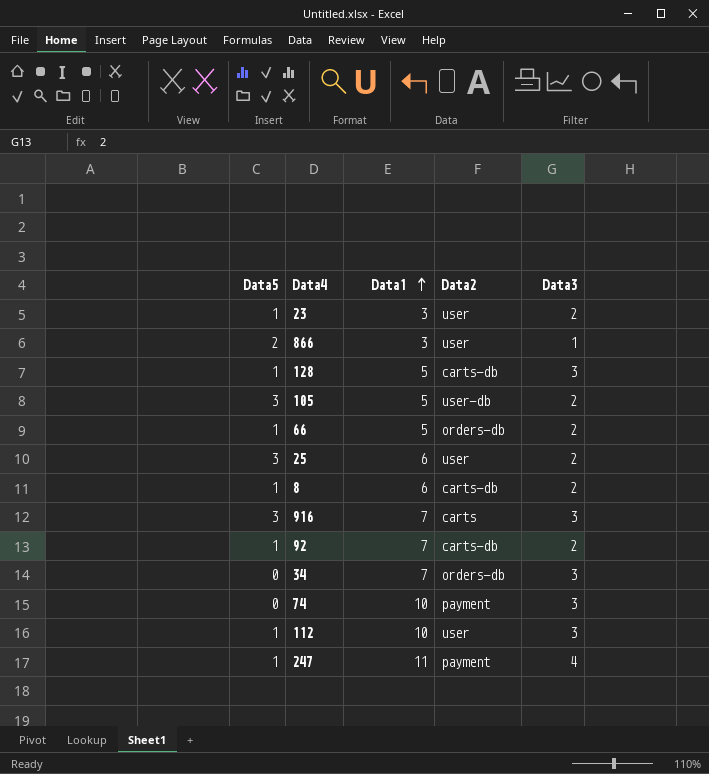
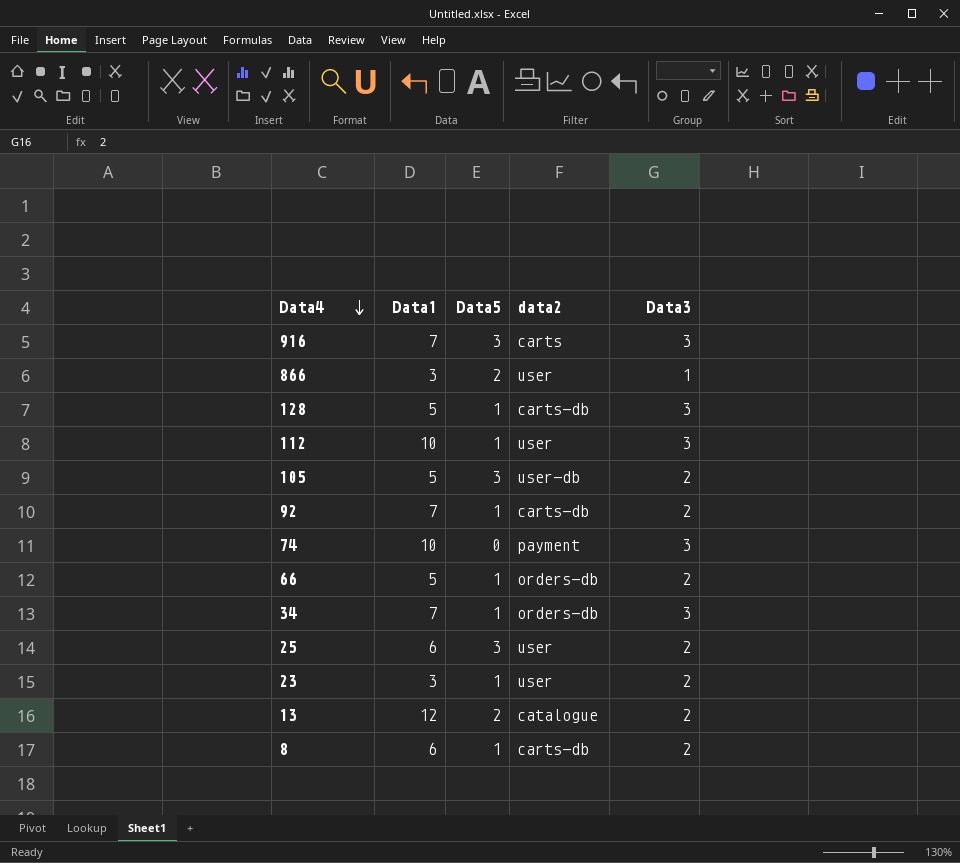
row order: Data1 ascending -> Data4 descending
column Data5 | position: 1 -> 3
column name: Data2 -> data2
row 247: 1 | 11 | payment | 4 -> none
34 | Data5: 0 -> 1
row 13: none -> 12 | 2 | catalogue | 2

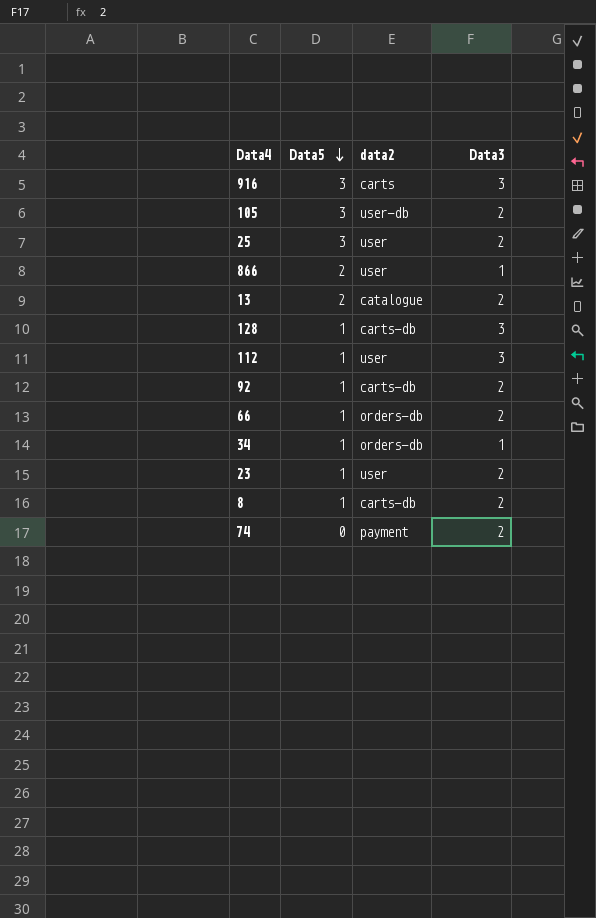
row order: Data4 descending -> Data5 descending
column Data1 | position: 2 -> none
34 | Data3: 3 -> 1
74 | Data3: 3 -> 2

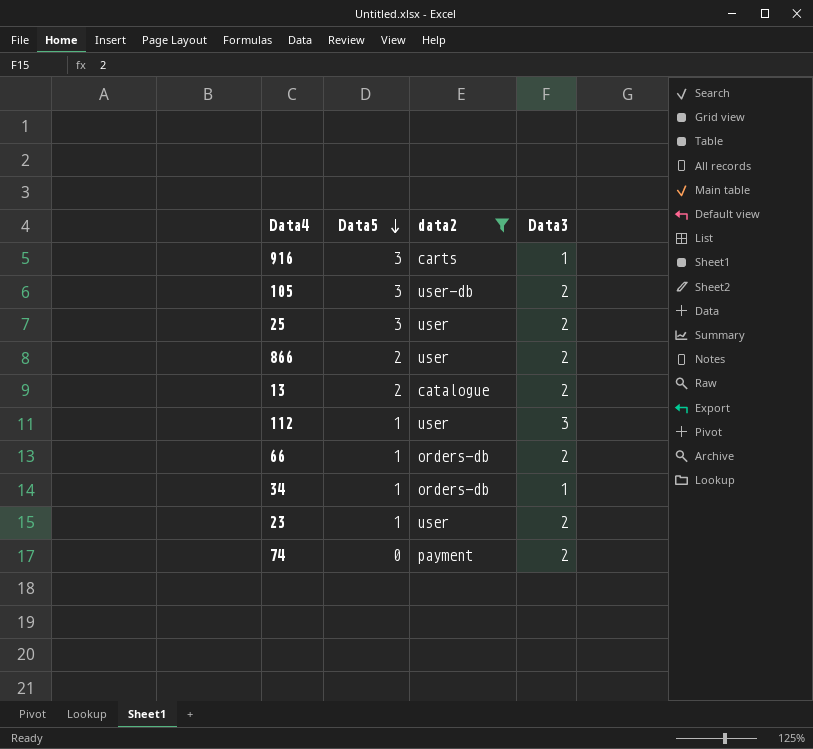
filter: none -> data2 != carts-db
916 | Data3: 3 -> 1
866 | Data3: 1 -> 2

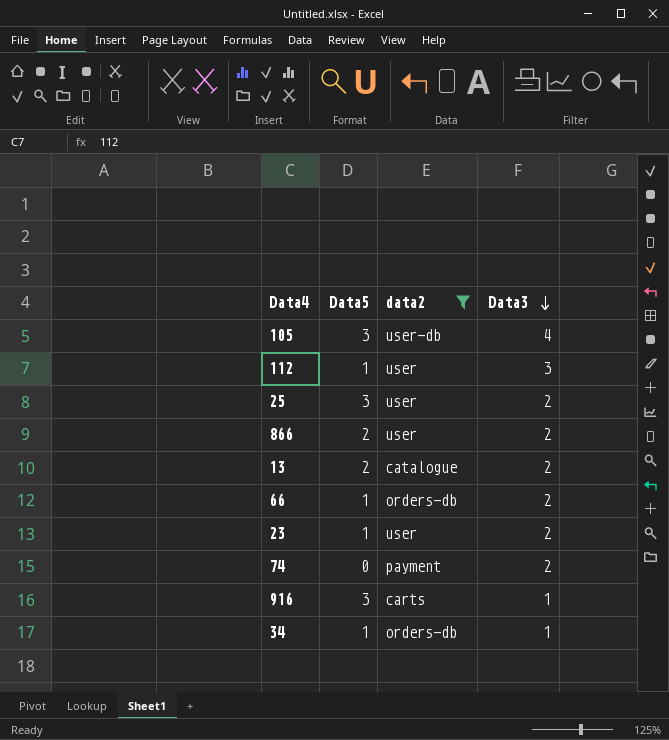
row order: Data5 descending -> Data3 descending
105 | Data3: 2 -> 4

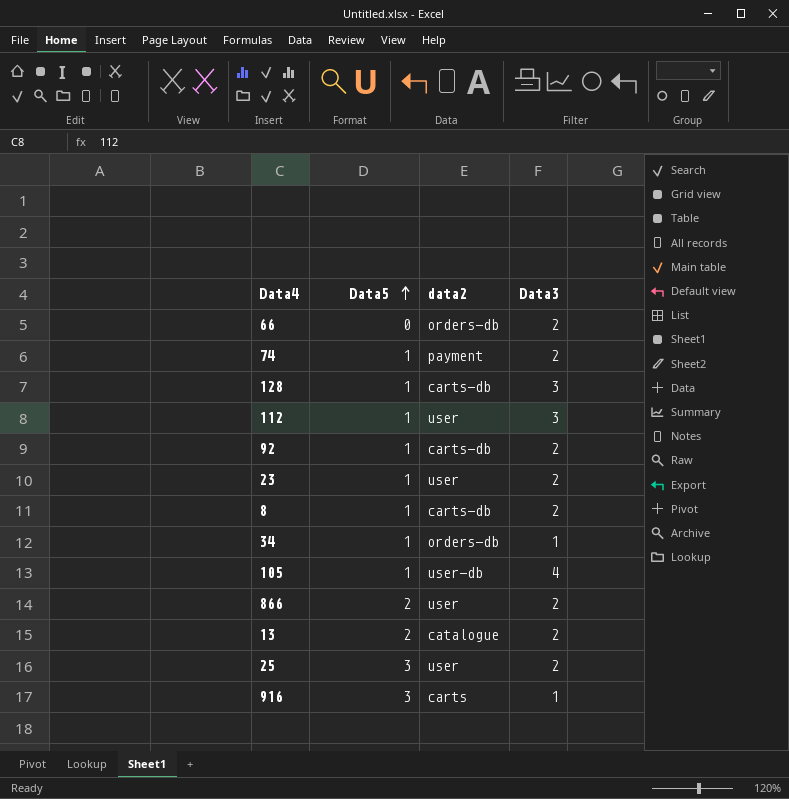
filter: data2 != carts-db -> none
row order: Data3 descending -> Data5 ascending
66 | Data5: 1 -> 0
74 | Data5: 0 -> 1
105 | Data5: 3 -> 1

